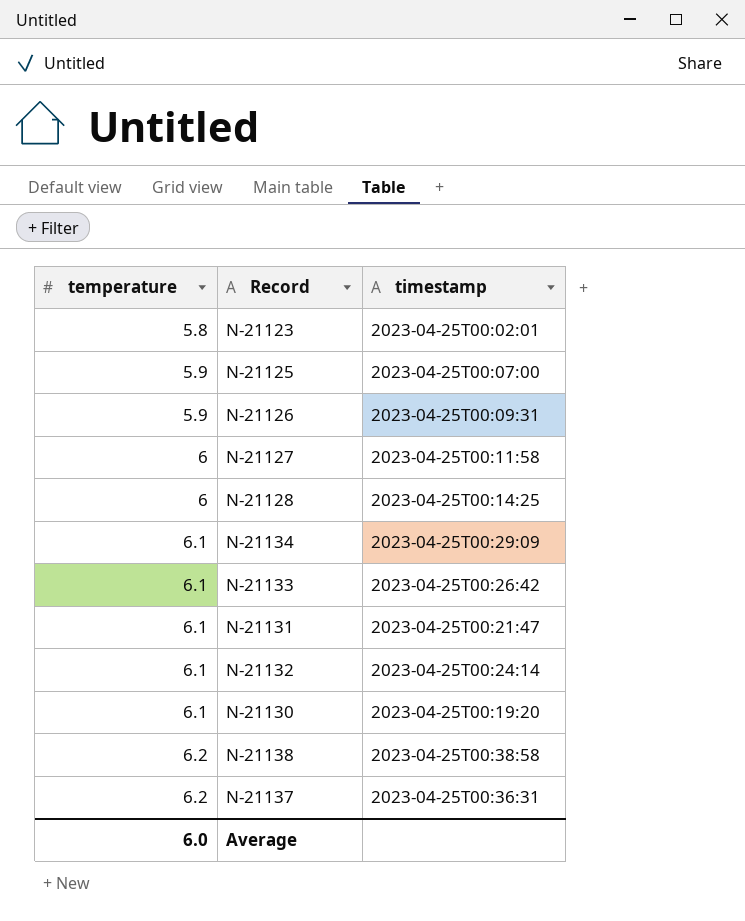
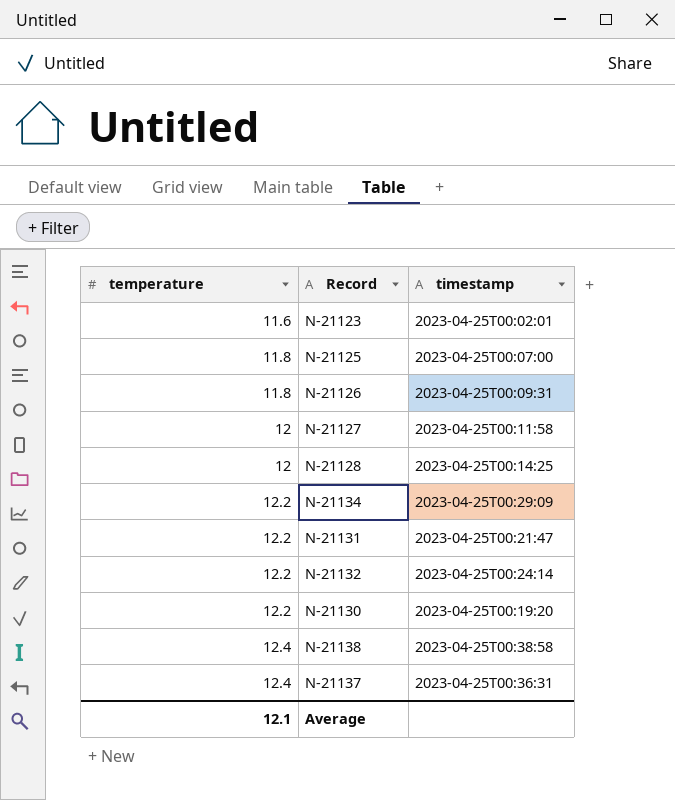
row N-21133: 6.1 | 2023-04-25T00:26:42 -> none
N-21123 | temperature: 5.8 -> 11.6
N-21125 | temperature: 5.9 -> 11.8
N-21126 | temperature: 5.9 -> 11.8
N-21127 | temperature: 6 -> 12
N-21128 | temperature: 6 -> 12
N-21134 | temperature: 6.1 -> 12.2
N-21131 | temperature: 6.1 -> 12.2
N-21132 | temperature: 6.1 -> 12.2
N-21130 | temperature: 6.1 -> 12.2
N-21138 | temperature: 6.2 -> 12.4
N-21137 | temperature: 6.2 -> 12.4
Average | temperature: 6.0 -> 12.1

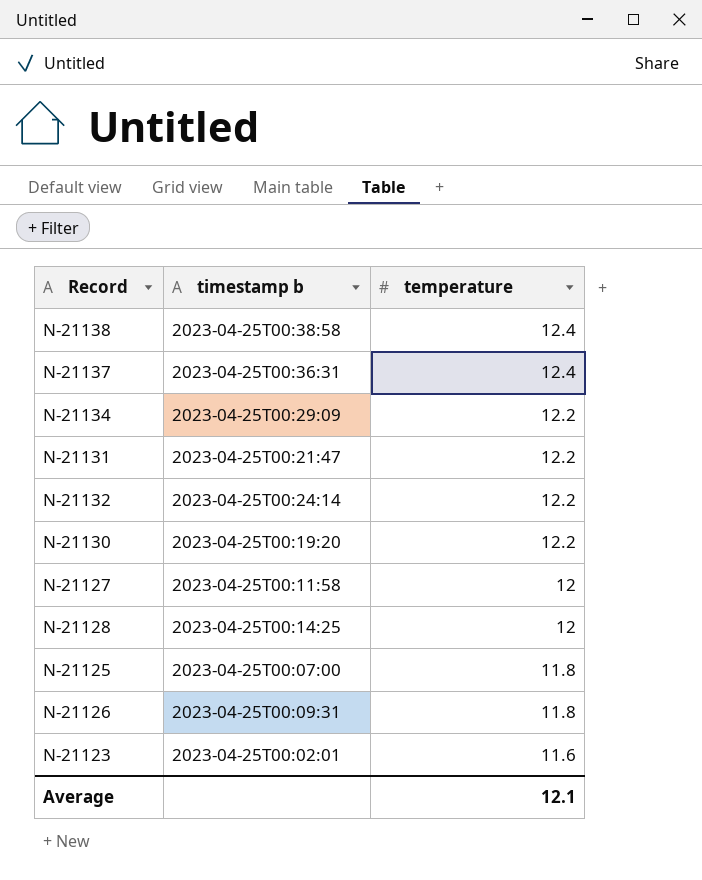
row order: temperature ascending -> temperature descending
column name: timestamp -> timestamp b
column temperature | position: 1 -> 3

